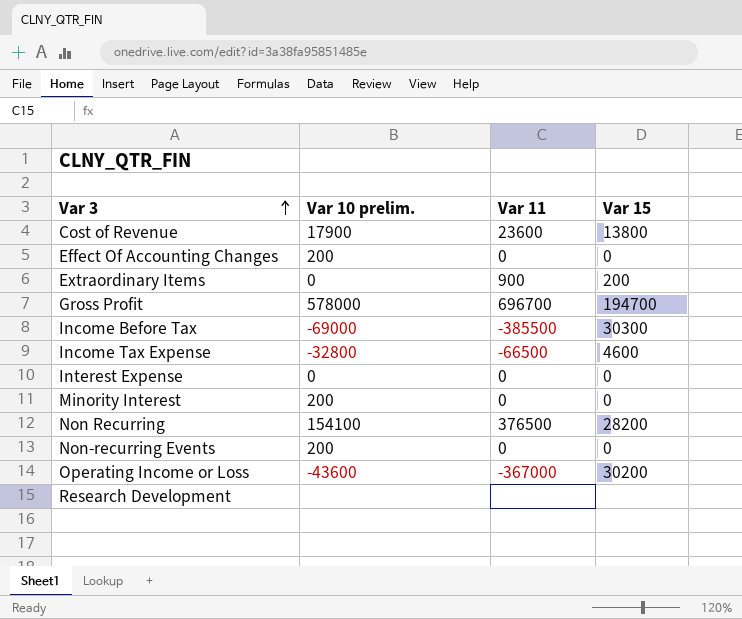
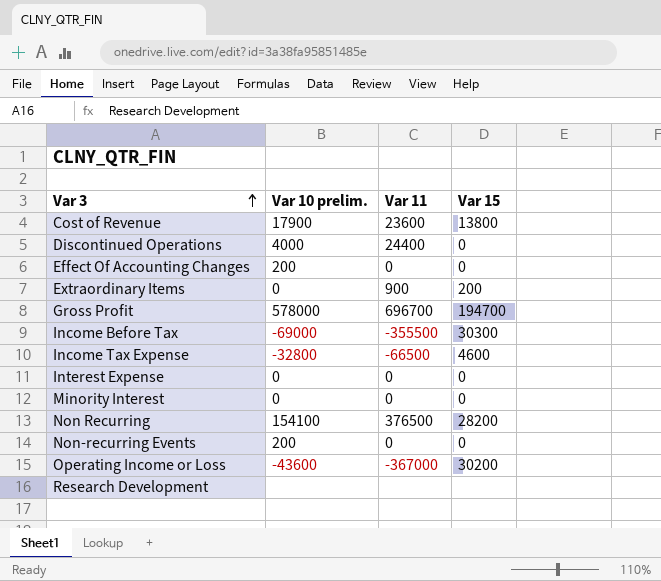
row Discontinued Operations: none -> 4000 | 24400 | 0
Income Before Tax | Var 11: -385500 -> -355500
Minority Interest | Var 10 prelim.: 200 -> 0

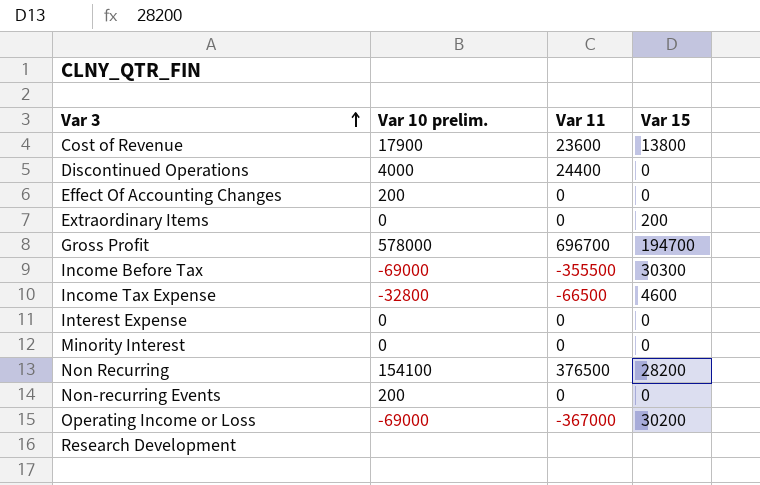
Extraordinary Items | Var 11: 900 -> 0
Operating Income or Loss | Var 10 prelim.: -43600 -> -69000

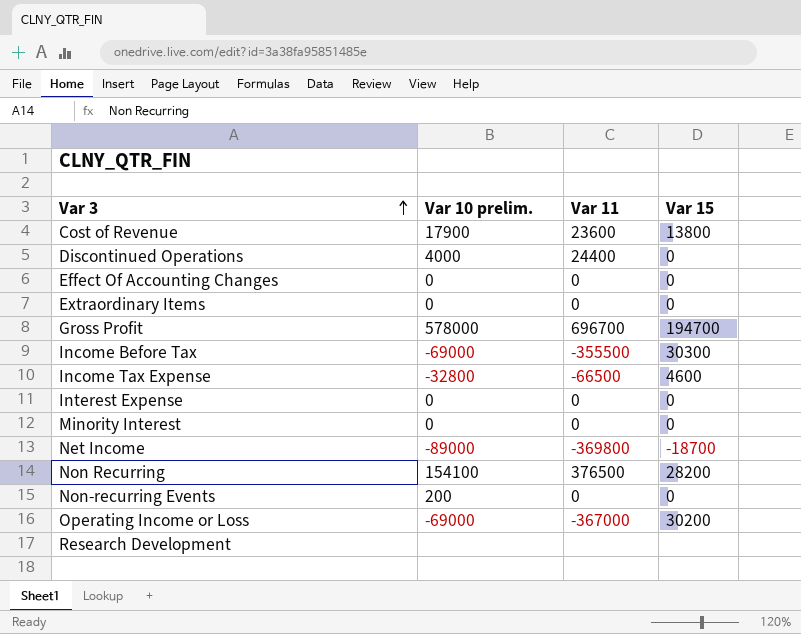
Effect Of Accounting Changes | Var 10 prelim.: 200 -> 0
Extraordinary Items | Var 15: 200 -> 0
row Net Income: none -> -89000 | -369800 | -18700

